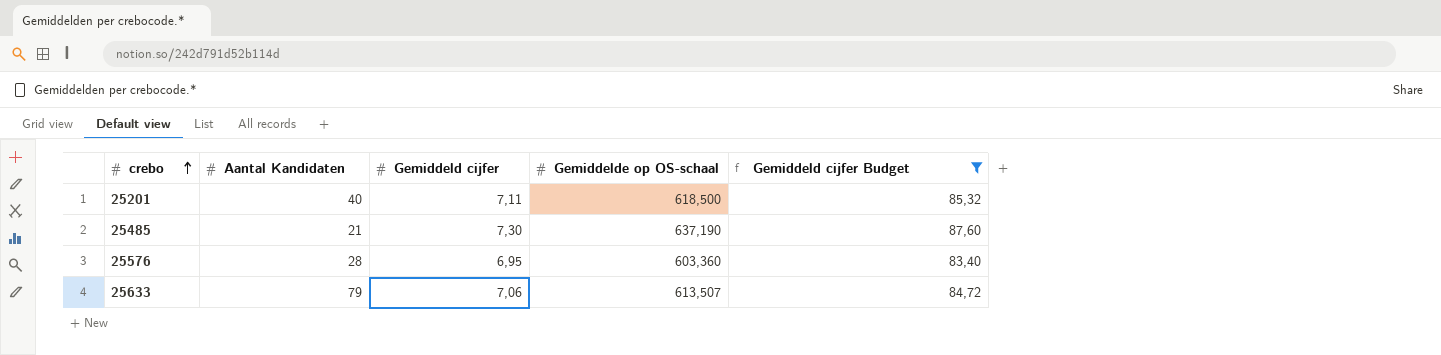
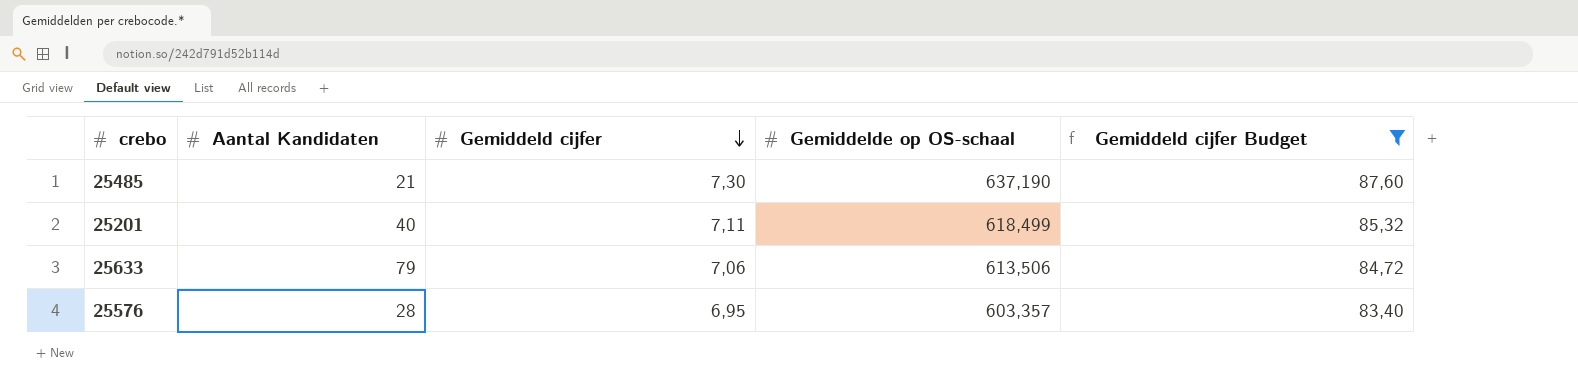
row order: crebo ascending -> Gemiddeld cijfer descending
25201 | Gemiddelde op OS-schaal: 618,500 -> 618,499
25633 | Gemiddelde op OS-schaal: 613,507 -> 613,506
25576 | Gemiddelde op OS-schaal: 603,360 -> 603,357

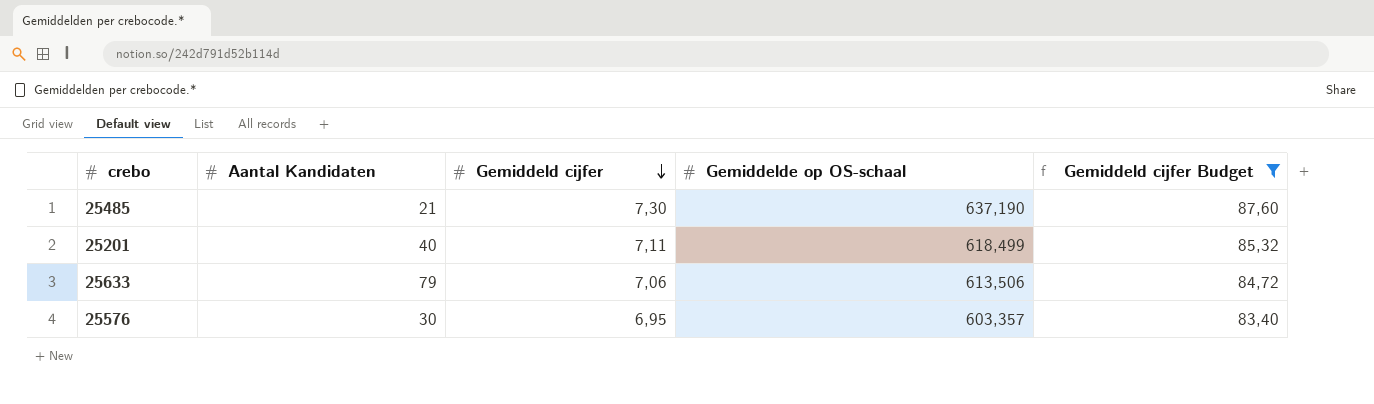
25576 | Aantal Kandidaten: 28 -> 30

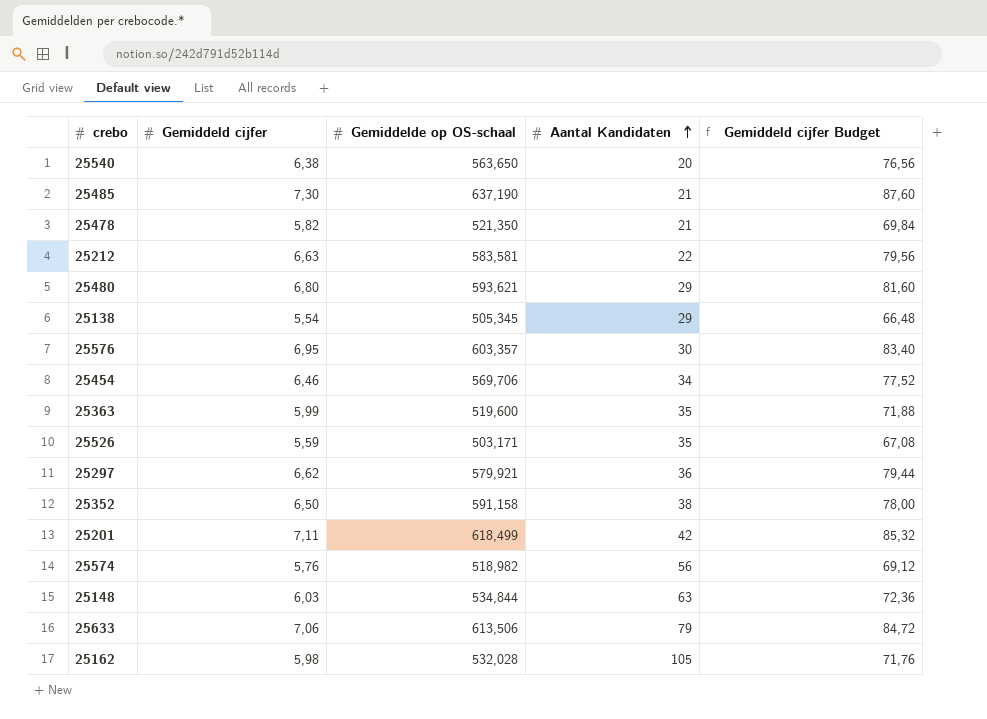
filter: Gemiddeld cijfer Budget >= 83,40 -> none
row order: Gemiddeld cijfer descending -> Aantal Kandidaten ascending
column Aantal Kandidaten | position: 2 -> 4
25201 | Aantal Kandidaten: 40 -> 42

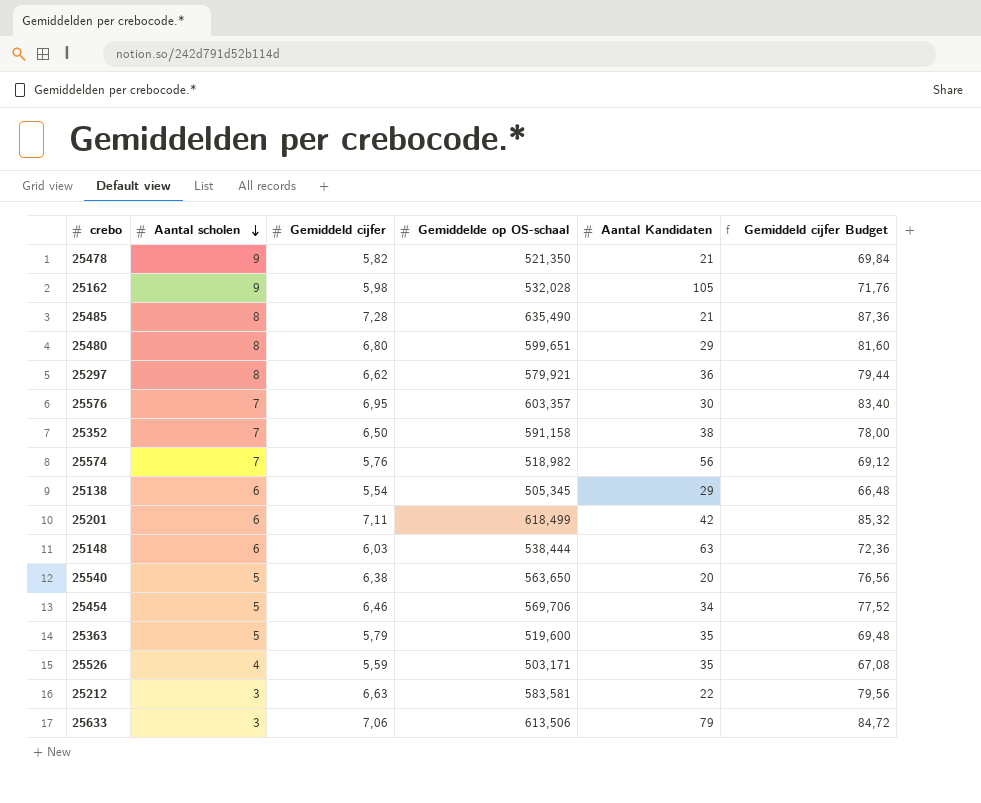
row order: Aantal Kandidaten ascending -> Aantal scholen descending
column Aantal scholen | position: none -> 2
25485 | Gemiddeld cijfer: 7,30 -> 7,28
25485 | Gemiddelde op OS-schaal: 637,190 -> 635,490
25485 | Gemiddeld cijfer Budget: 87,60 -> 87,36
25480 | Gemiddelde op OS-schaal: 593,621 -> 599,651
25148 | Gemiddelde op OS-schaal: 534,844 -> 538,444
25363 | Gemiddeld cijfer: 5,99 -> 5,79
25363 | Gemiddeld cijfer Budget: 71,88 -> 69,48

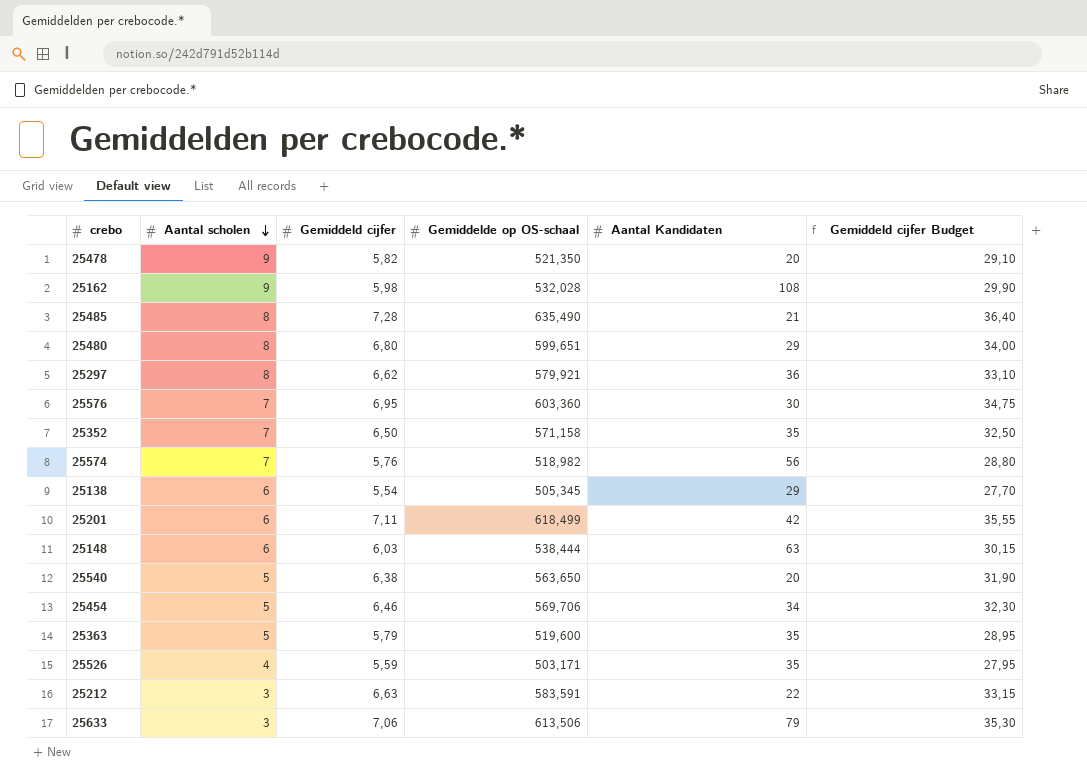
column Gemiddeld cijfer Budget | formula: [Gemiddeld cijfer] * 12 -> [Gemiddeld cijfer] * 5
25478 | Aantal Kandidaten: 21 -> 20
25162 | Aantal Kandidaten: 105 -> 108
25576 | Gemiddelde op OS-schaal: 603,357 -> 603,360
25352 | Gemiddelde op OS-schaal: 591,158 -> 571,158
25352 | Aantal Kandidaten: 38 -> 35
25212 | Gemiddelde op OS-schaal: 583,581 -> 583,591

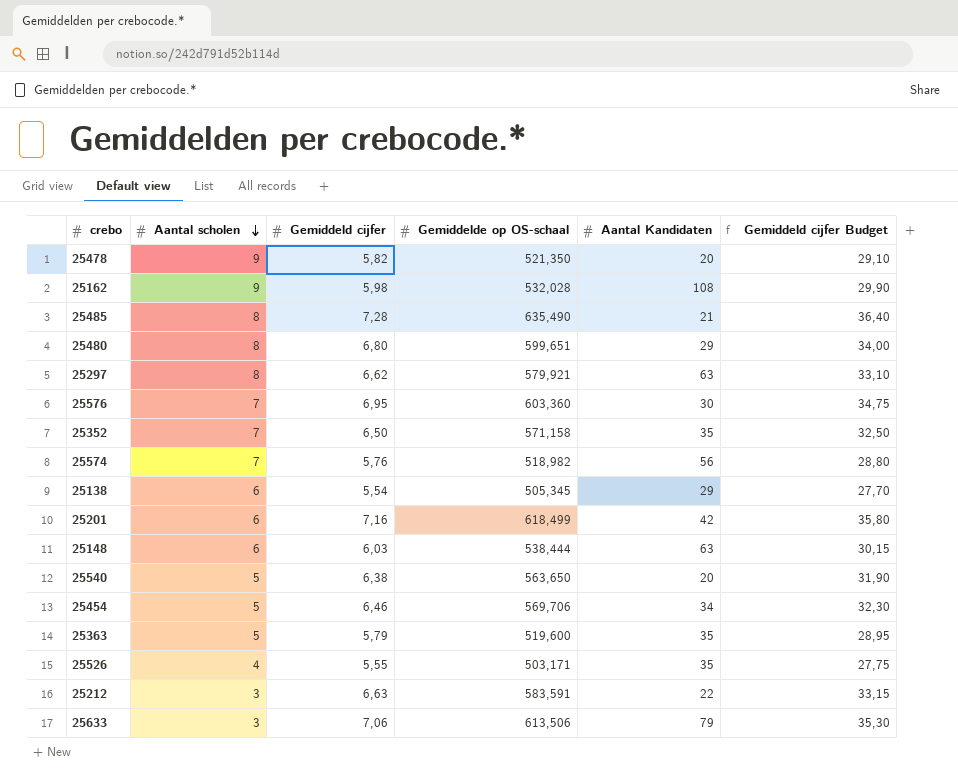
25297 | Aantal Kandidaten: 36 -> 63
25201 | Gemiddeld cijfer: 7,11 -> 7,16
25201 | Gemiddeld cijfer Budget: 35,55 -> 35,80
25526 | Gemiddeld cijfer: 5,59 -> 5,55
25526 | Gemiddeld cijfer Budget: 27,95 -> 27,75

